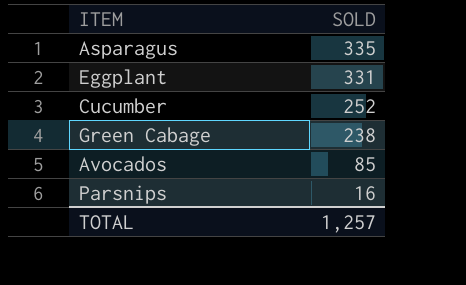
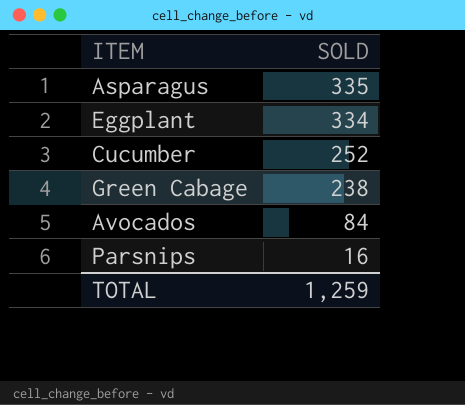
Eggplant | SOLD: 331 -> 334
Avocados | SOLD: 85 -> 84
TOTAL | SOLD: 1,257 -> 1,259

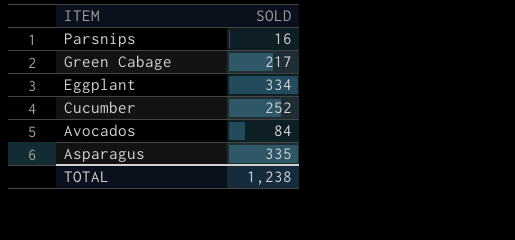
row order: SOLD descending -> ITEM descending
Green Cabage | SOLD: 238 -> 217
TOTAL | SOLD: 1,259 -> 1,238

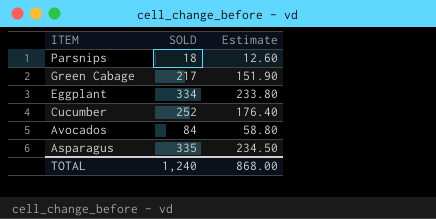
column Estimate | formula: none -> [SOLD] * 0.7
Parsnips | SOLD: 16 -> 18
TOTAL | SOLD: 1,238 -> 1,240

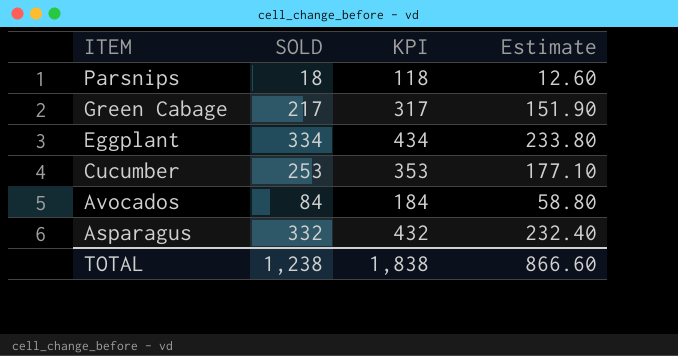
column KPI | formula: none -> [SOLD] + 100
Cucumber | SOLD: 252 -> 253
Cucumber | Estimate: 176.40 -> 177.10
Asparagus | SOLD: 335 -> 332
Asparagus | Estimate: 234.50 -> 232.40
TOTAL | SOLD: 1,240 -> 1,238
TOTAL | Estimate: 868.00 -> 866.60

